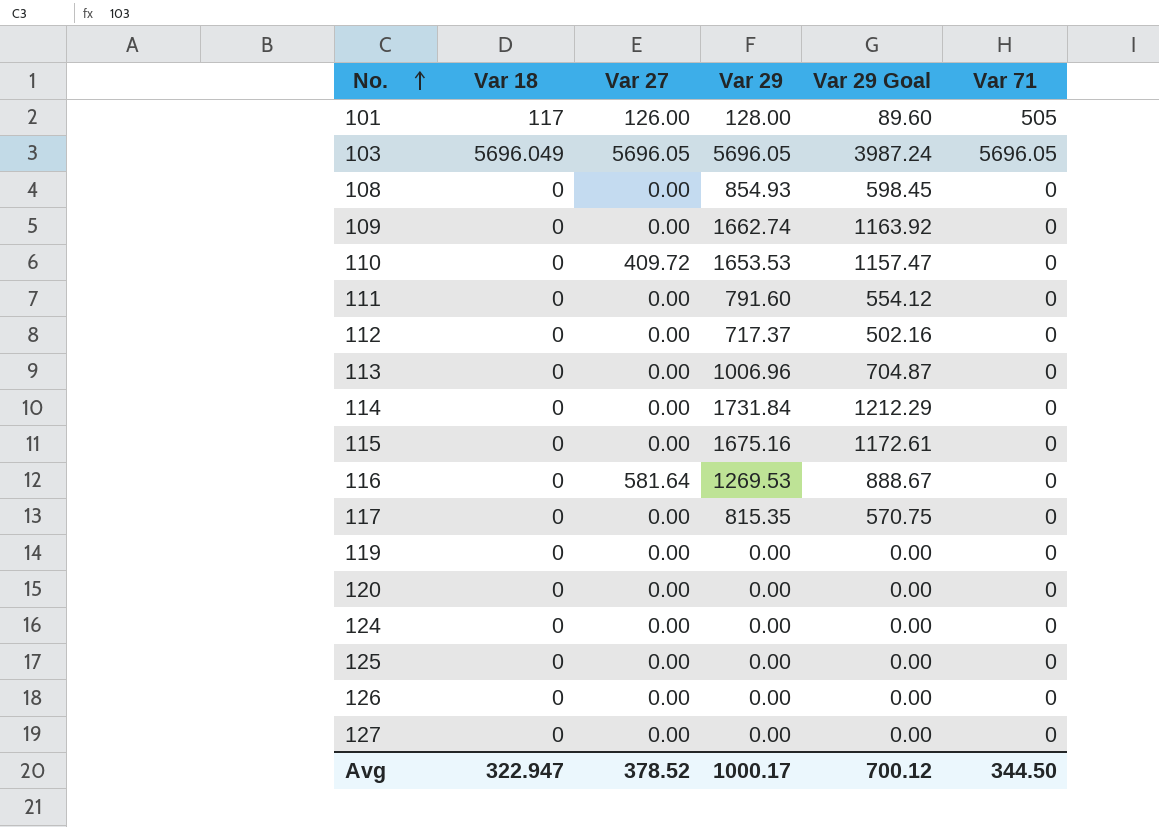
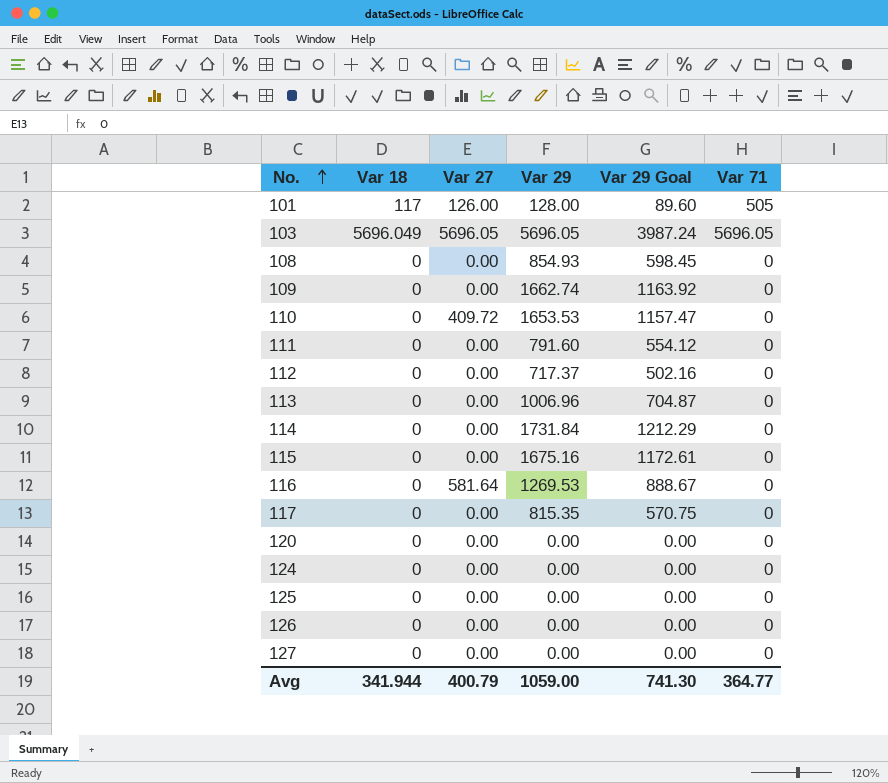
row 119: 0 | 0.00 | 0.00 | 0.00 | 0 -> none
Avg | Var 18: 322.947 -> 341.944
Avg | Var 27: 378.52 -> 400.79
Avg | Var 29: 1000.17 -> 1059.00
Avg | Var 29 Goal: 700.12 -> 741.30
Avg | Var 71: 344.50 -> 364.77

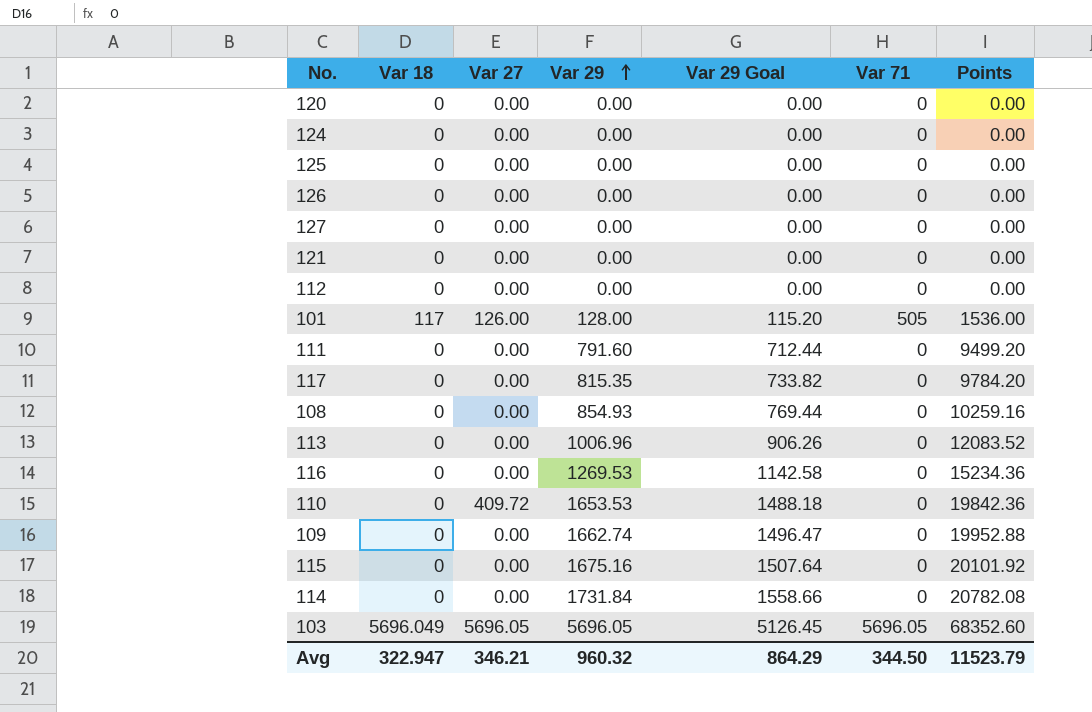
row order: No. ascending -> Var 29 ascending
column Var 29 Goal | formula: [Var 29] * 0.7 -> [Var 29] * 0.9
column Points | formula: none -> [Var 29] * 12
row 121: none -> 0 | 0.00 | 0.00 | 0.00 | 0 | 0.00
112 | Var 29: 717.37 -> 0.00
116 | Var 27: 581.64 -> 0.00
Avg | Var 18: 341.944 -> 322.947
Avg | Var 27: 400.79 -> 346.21
Avg | Var 29: 1059.00 -> 960.32
Avg | Var 29 Goal: 741.30 -> 864.29
Avg | Var 71: 364.77 -> 344.50

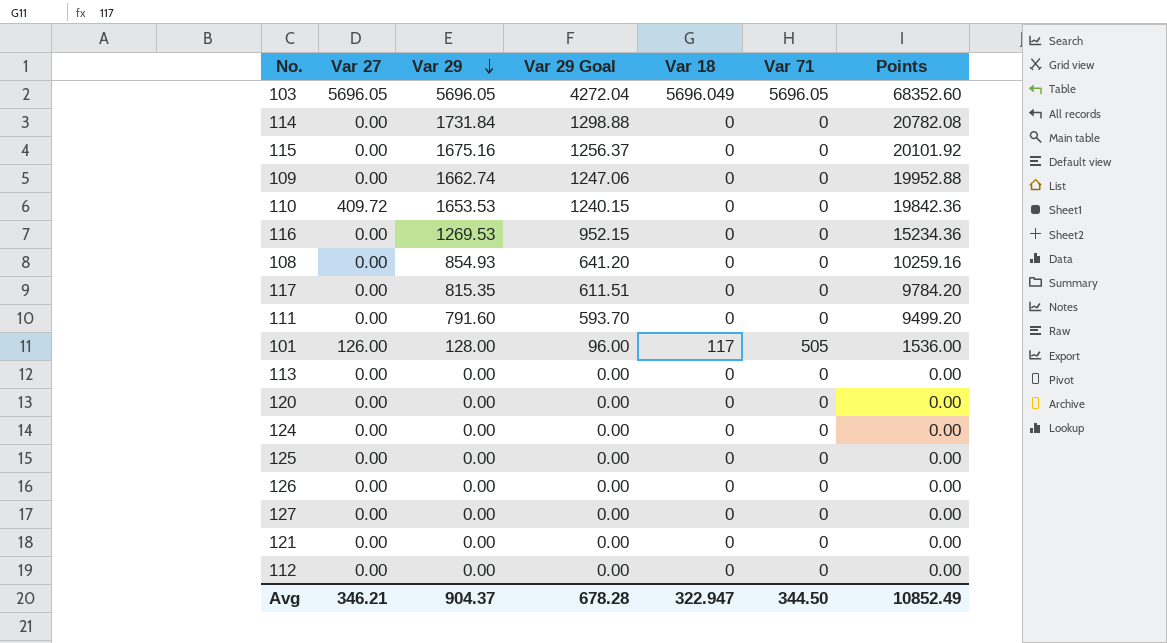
row order: Var 29 ascending -> Var 29 descending
column Var 29 Goal | formula: [Var 29] * 0.9 -> [Var 29] * 0.75
column Var 18 | position: 2 -> 5
113 | Var 29: 1006.96 -> 0.00
113 | Points: 12083.52 -> 0.00
Avg | Var 29: 960.32 -> 904.37
Avg | Var 29 Goal: 864.29 -> 678.28
Avg | Points: 11523.79 -> 10852.49

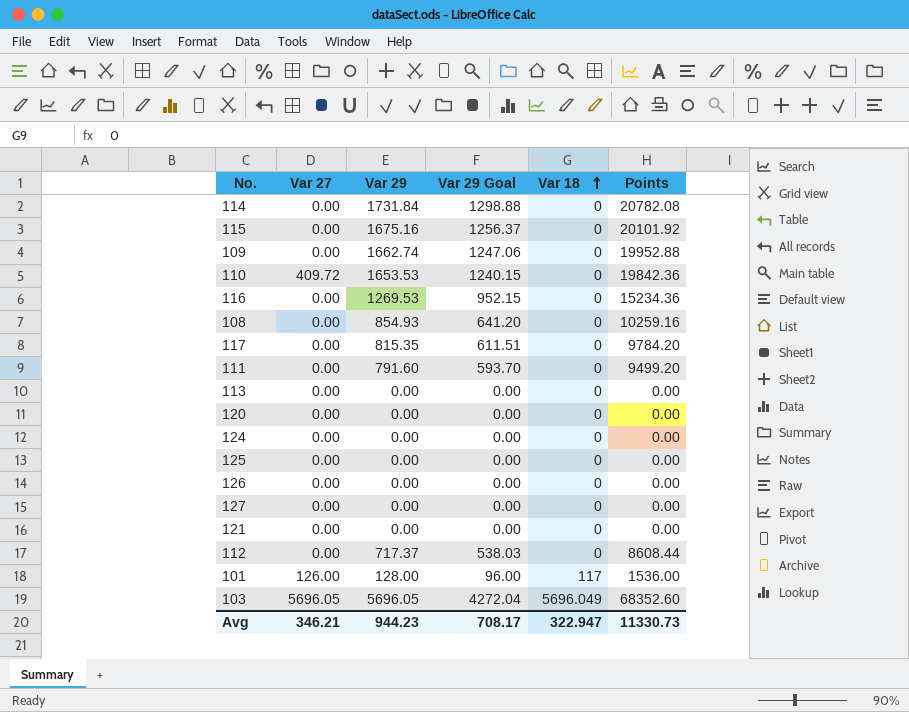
row order: Var 29 descending -> Var 18 ascending
column Var 71 | position: 6 -> none
112 | Var 29: 0.00 -> 717.37
112 | Var 29 Goal: 0.00 -> 538.03
112 | Points: 0.00 -> 8608.44
Avg | Var 29: 904.37 -> 944.23
Avg | Var 29 Goal: 678.28 -> 708.17
Avg | Points: 10852.49 -> 11330.73

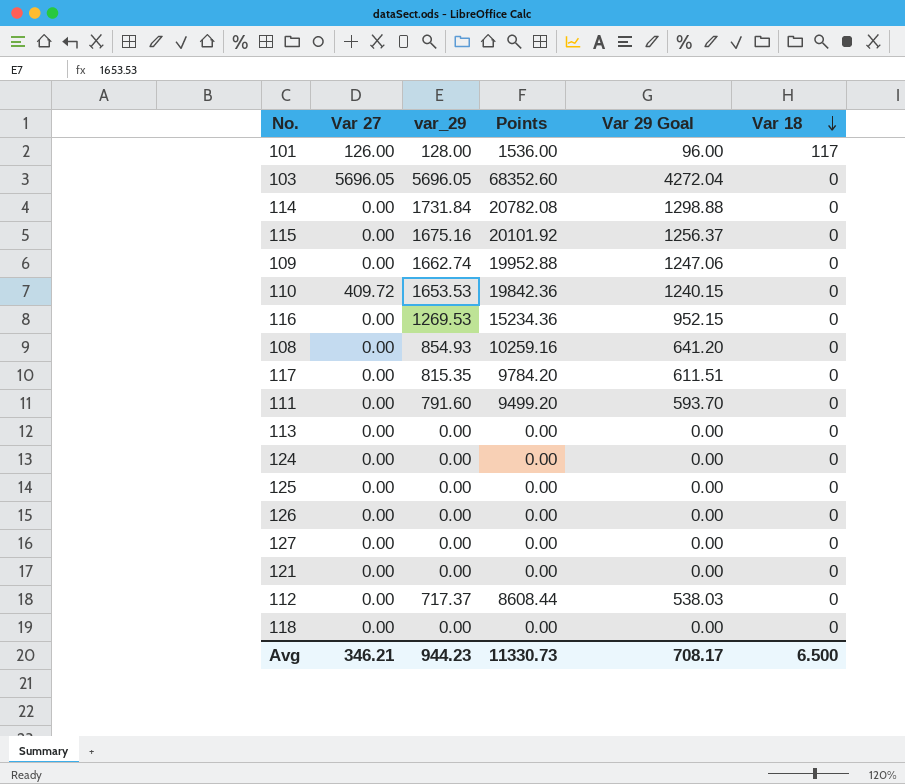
row order: Var 18 ascending -> Var 18 descending
column name: Var 29 -> var_29
column Points | position: 6 -> 4
row 120: 0.00 | 0.00 | 0.00 | 0 | 0.00 -> none
103 | Var 18: 5696.049 -> 0
row 118: none -> 0.00 | 0.00 | 0.00 | 0.00 | 0
Avg | Var 18: 322.947 -> 6.500

